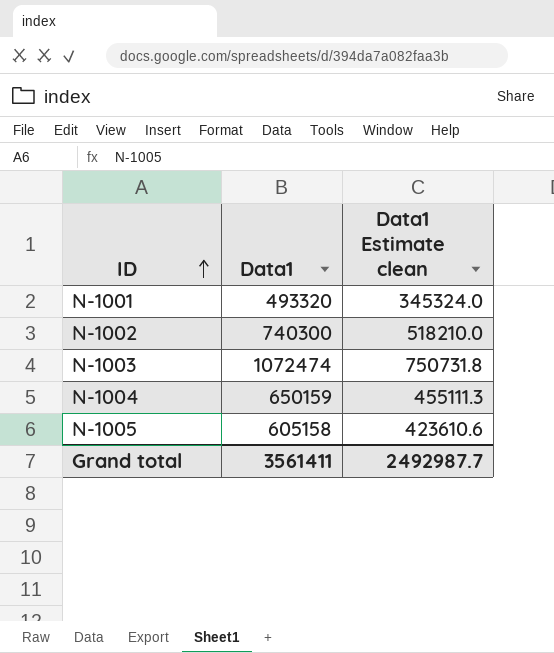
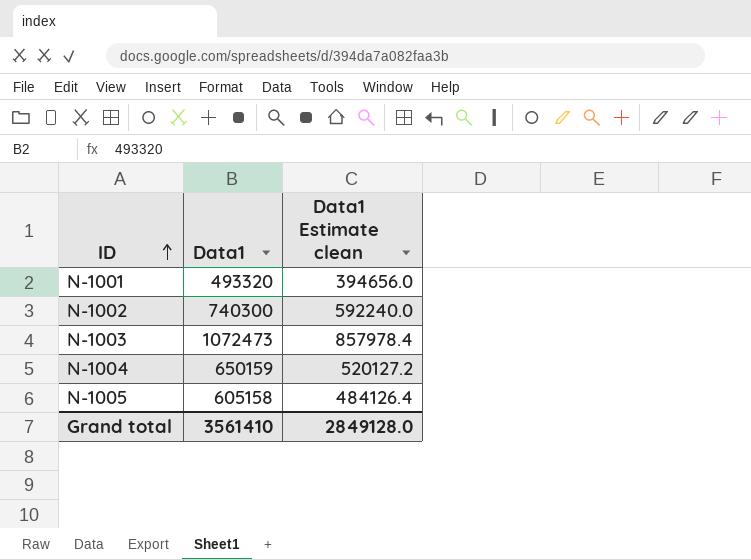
column Data1 Estimate clean | formula: [Data1] * 0.7 -> [Data1] * 0.8
N-1003 | Data1: 1072474 -> 1072473
Grand total | Data1: 3561411 -> 3561410
Grand total | Data1 Estimate clean: 2492987.7 -> 2849128.0

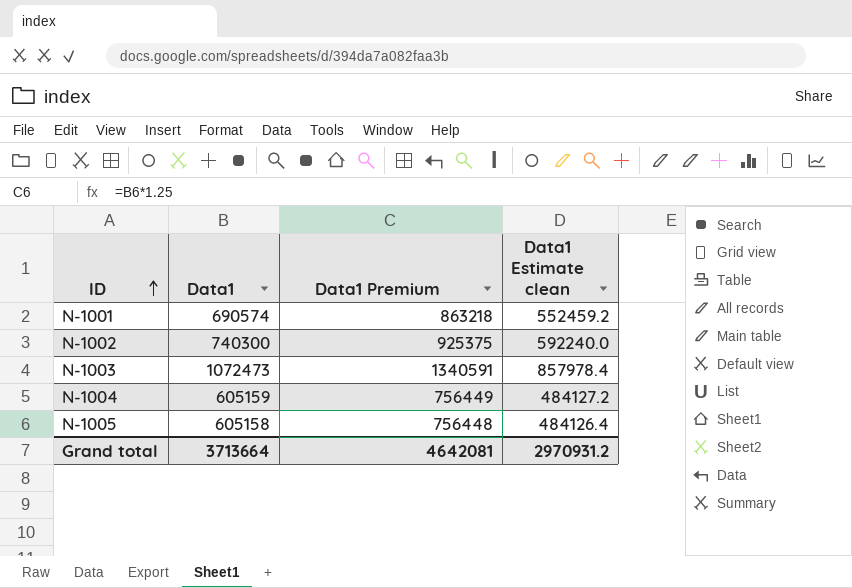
column Data1 Premium | formula: none -> [Data1] * 1.25
N-1001 | Data1: 493320 -> 690574
N-1001 | Data1 Estimate clean: 394656.0 -> 552459.2
N-1004 | Data1: 650159 -> 605159
N-1004 | Data1 Estimate clean: 520127.2 -> 484127.2
Grand total | Data1: 3561410 -> 3713664
Grand total | Data1 Estimate clean: 2849128.0 -> 2970931.2

